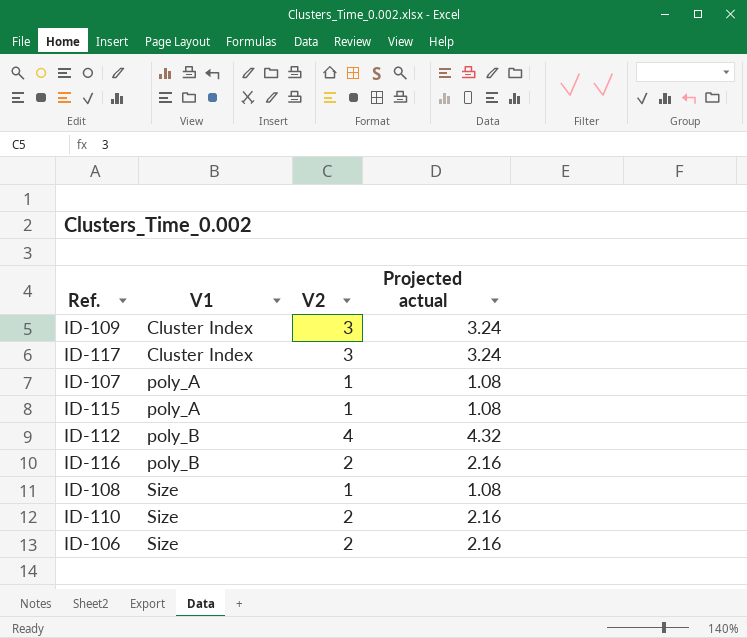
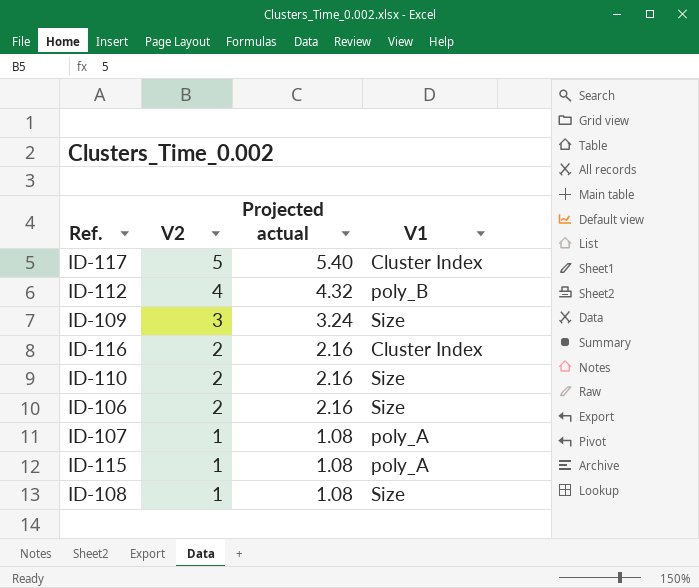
row order: V1 ascending -> V2 descending
column V1 | position: 2 -> 4
ID-117 | V2: 3 -> 5
ID-117 | Projected actual: 3.24 -> 5.40
ID-109 | V1: Cluster Index -> Size
ID-116 | V1: poly_B -> Cluster Index

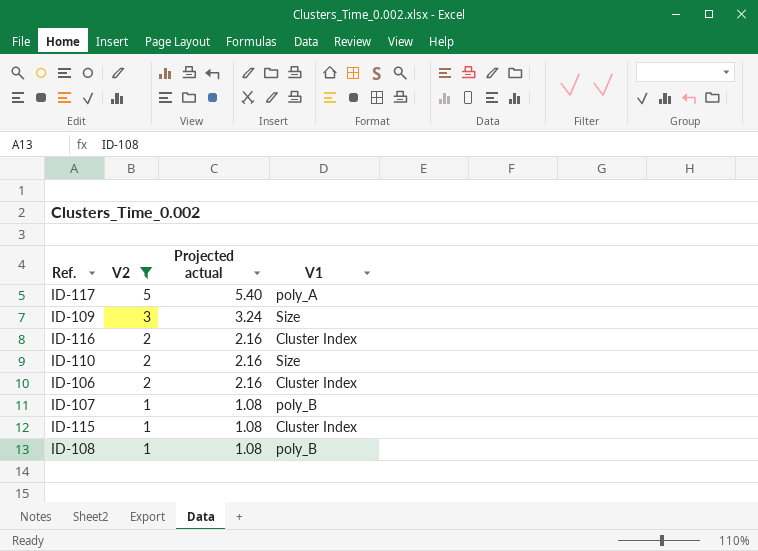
filter: none -> V2 != 4
ID-117 | V1: Cluster Index -> poly_A
ID-106 | V1: Size -> Cluster Index
ID-107 | V1: poly_A -> poly_B
ID-115 | V1: poly_A -> Cluster Index
ID-108 | V1: Size -> poly_B

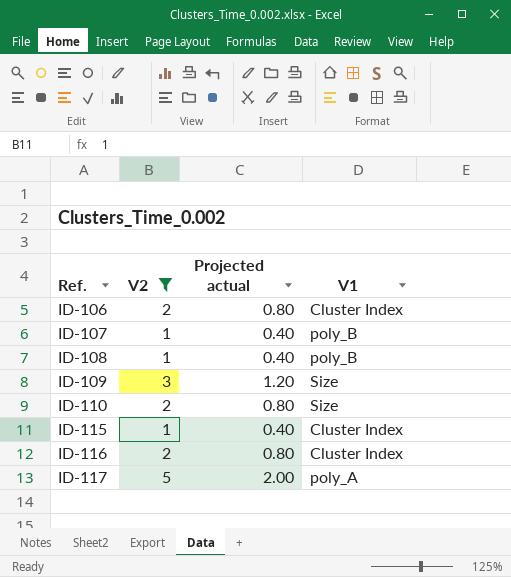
row order: V2 descending -> Ref. ascending
column Projected actual | formula: [V2] * 1.08 -> [V2] * 0.4

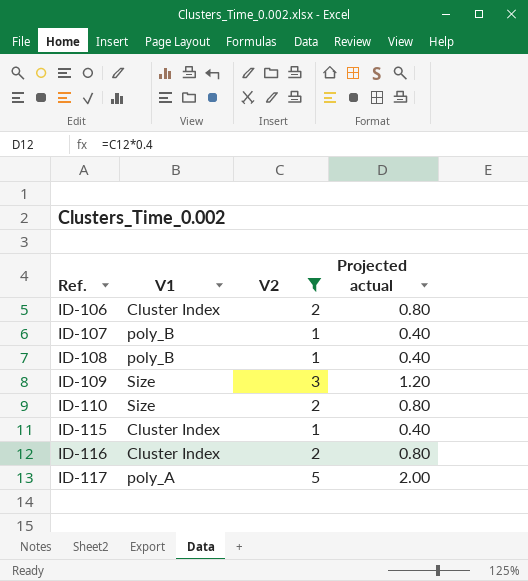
column V1 | position: 4 -> 2

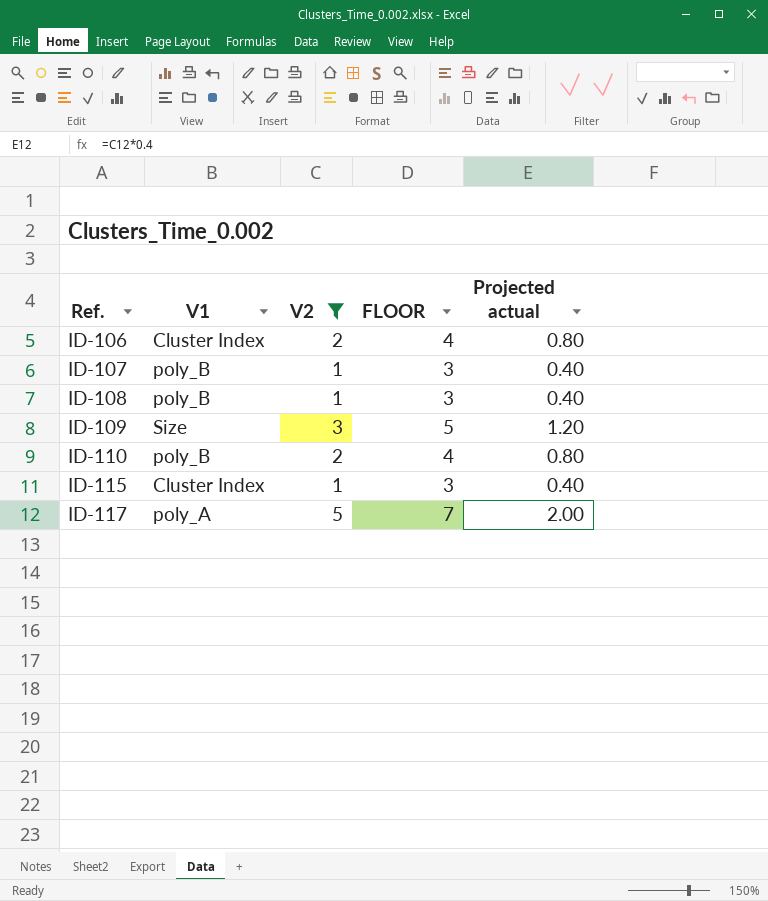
column FLOOR | formula: none -> [V2] + 2
row ID-116: Cluster Index | 2 | 0.80 -> none
ID-110 | V1: Size -> poly_B

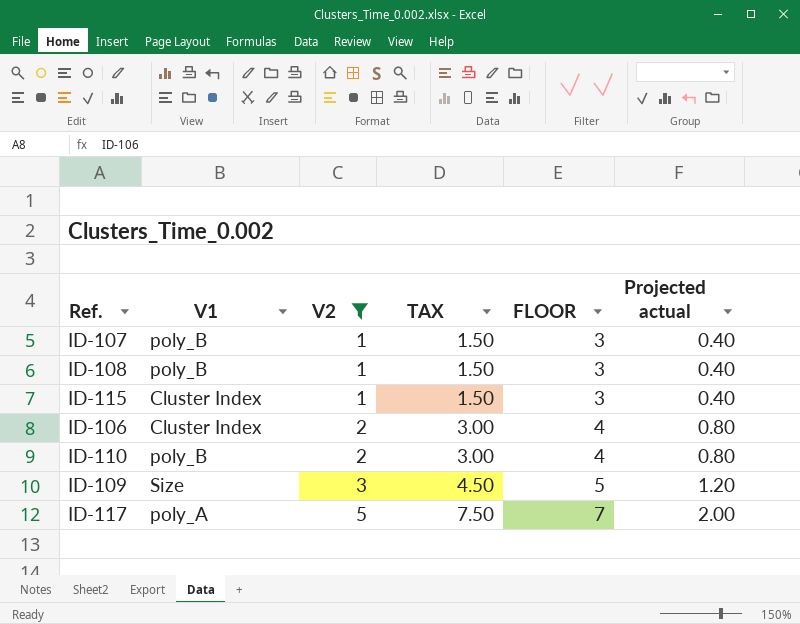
row order: Ref. ascending -> V2 ascending
column TAX | formula: none -> [V2] * 1.5

